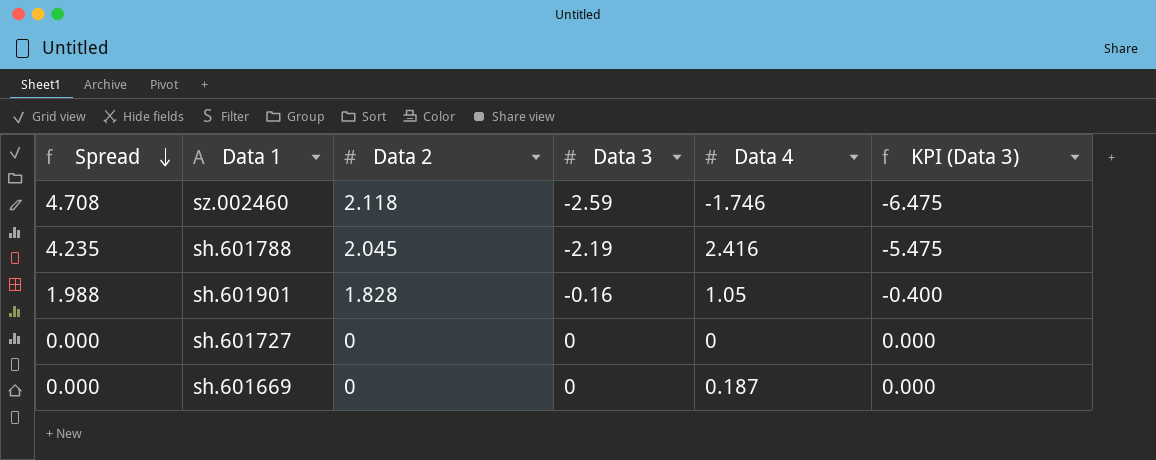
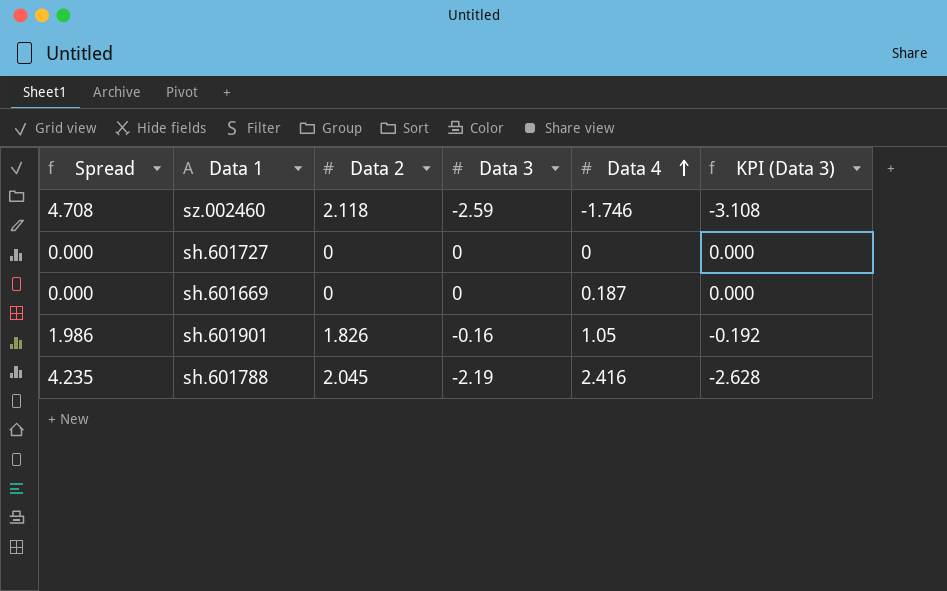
row order: Spread descending -> Data 4 ascending
column KPI (Data 3) | formula: [Data 3] * 2.5 -> [Data 3] * 1.2
sh.601901 | Spread: 1.988 -> 1.986
sh.601901 | Data 2: 1.828 -> 1.826

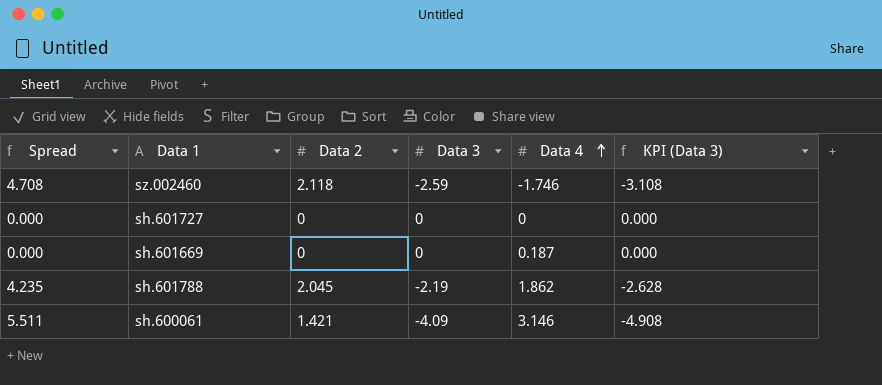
row sh.601901: 1.986 | 1.826 | -0.16 | 1.05 | -0.192 -> none
sh.601788 | Data 4: 2.416 -> 1.862
row sh.600061: none -> 5.511 | 1.421 | -4.09 | 3.146 | -4.908

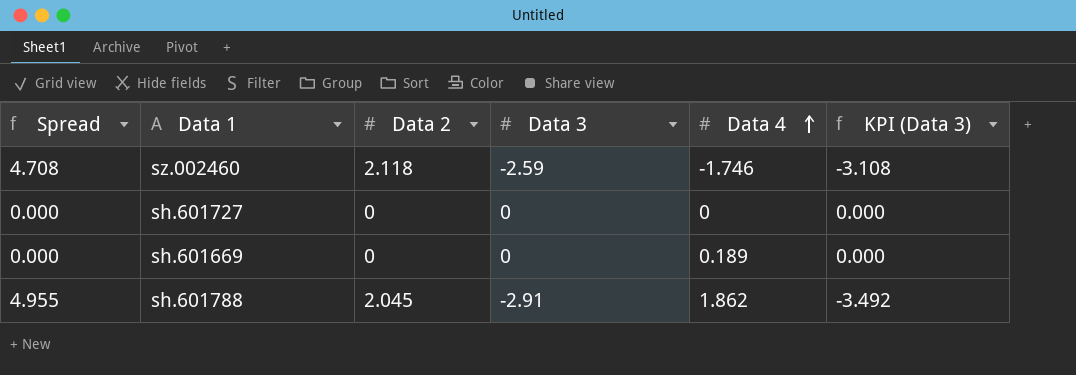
row sh.600061: 5.511 | 1.421 | -4.09 | 3.146 | -4.908 -> none
sh.601669 | Data 4: 0.187 -> 0.189
sh.601788 | Spread: 4.235 -> 4.955
sh.601788 | Data 3: -2.19 -> -2.91
sh.601788 | KPI (Data 3): -2.628 -> -3.492

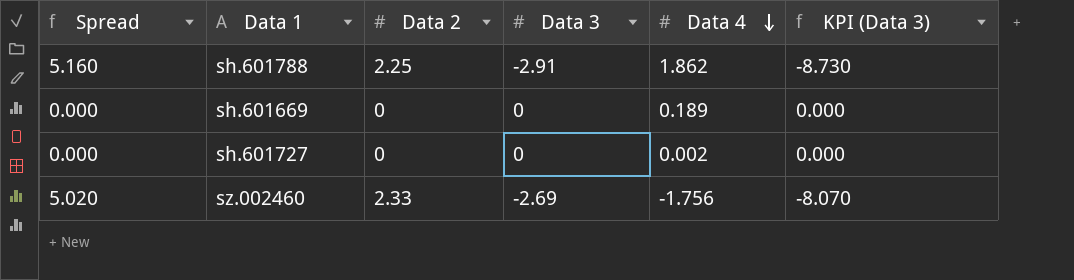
row order: Data 4 ascending -> Data 4 descending
column KPI (Data 3) | formula: [Data 3] * 1.2 -> [Data 3] * 3
sh.601788 | Spread: 4.955 -> 5.160
sh.601788 | Data 2: 2.045 -> 2.25
sh.601727 | Data 4: 0 -> 0.002
sz.002460 | Spread: 4.708 -> 5.020
sz.002460 | Data 2: 2.118 -> 2.33
sz.002460 | Data 3: -2.59 -> -2.69
sz.002460 | Data 4: -1.746 -> -1.756

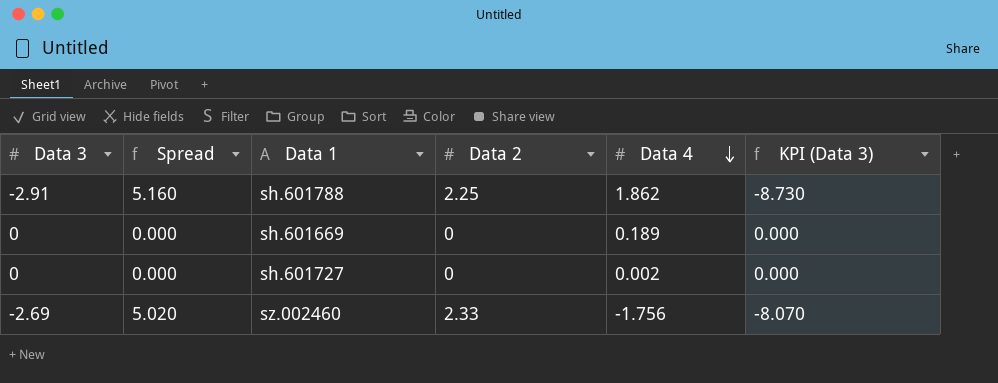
column Data 3 | position: 4 -> 1

